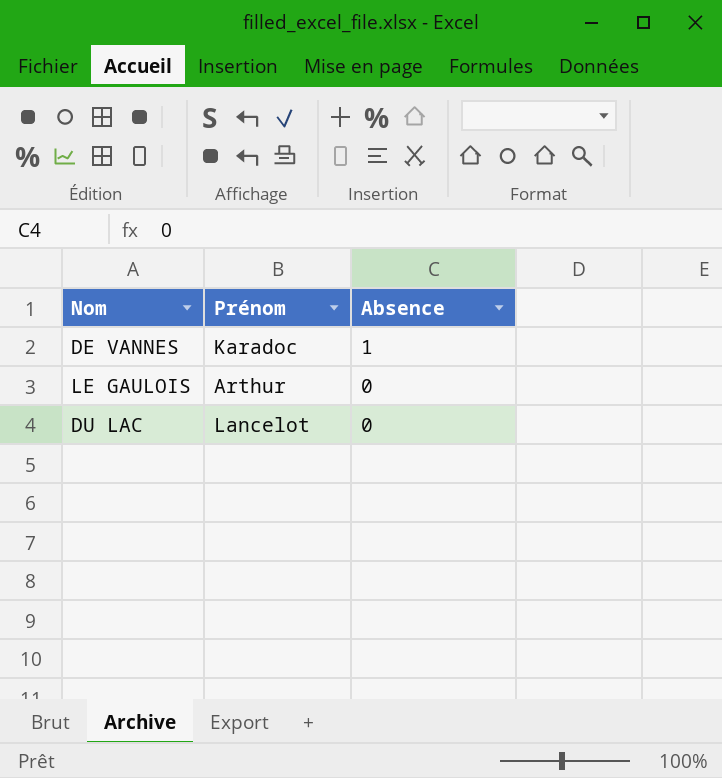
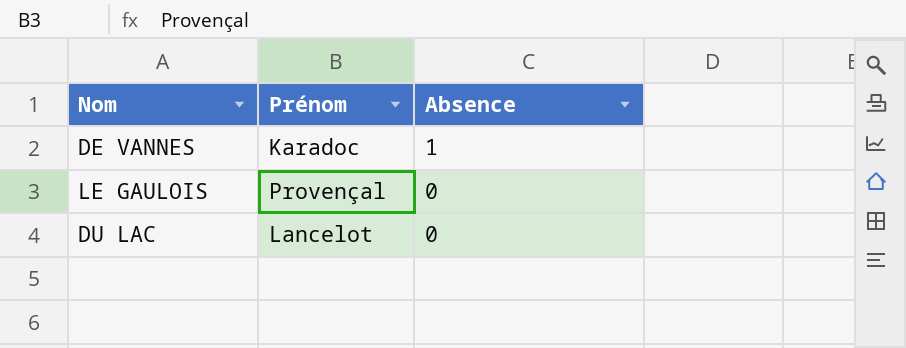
LE GAULOIS | Prénom: Arthur -> Provençal

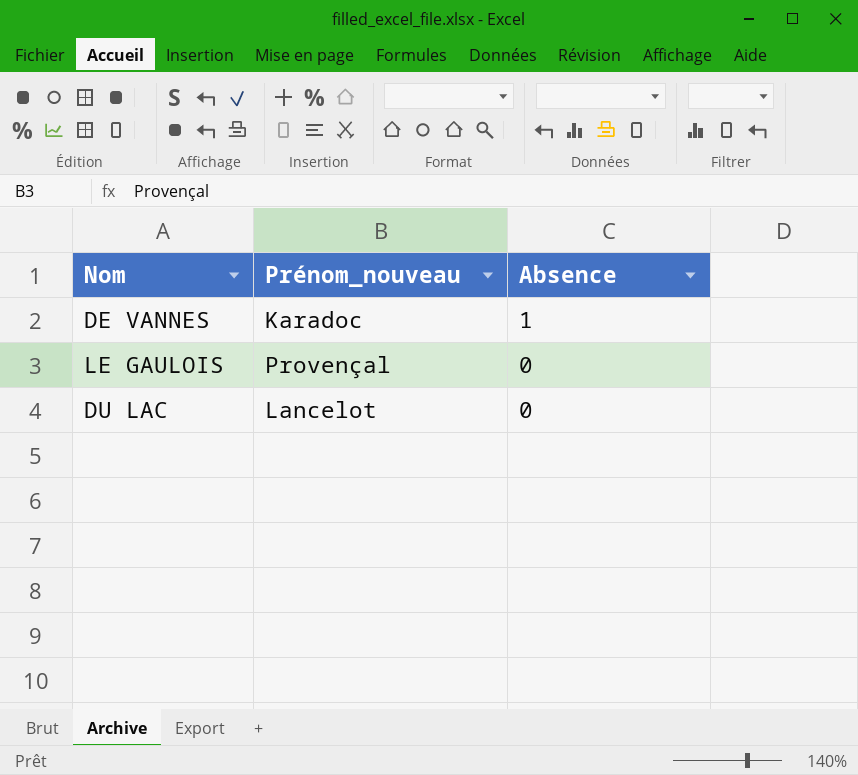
column name: Prénom -> Prénom_nouveau

